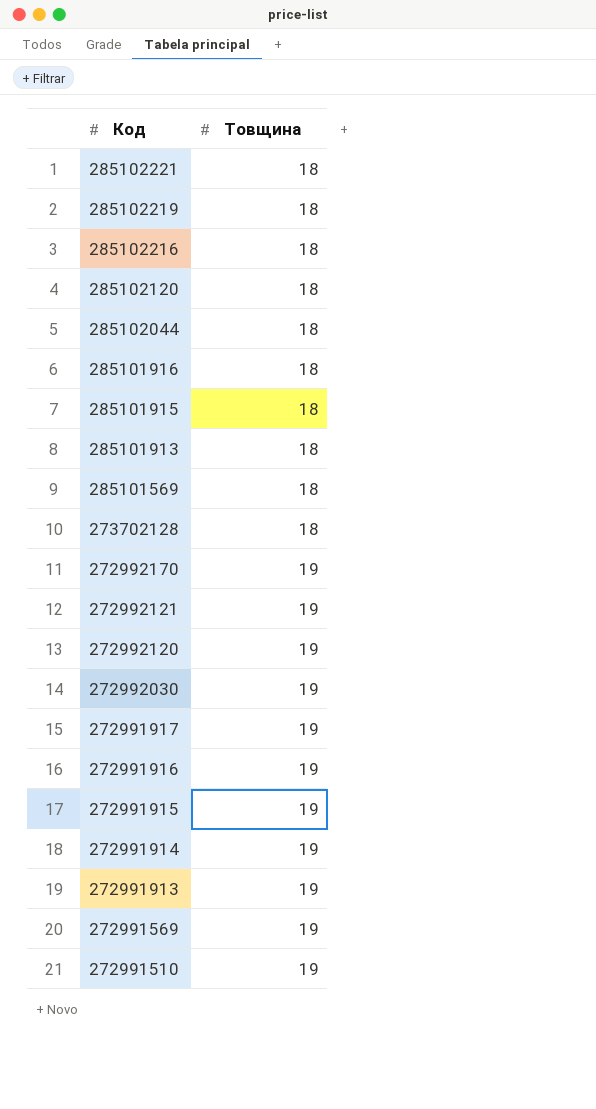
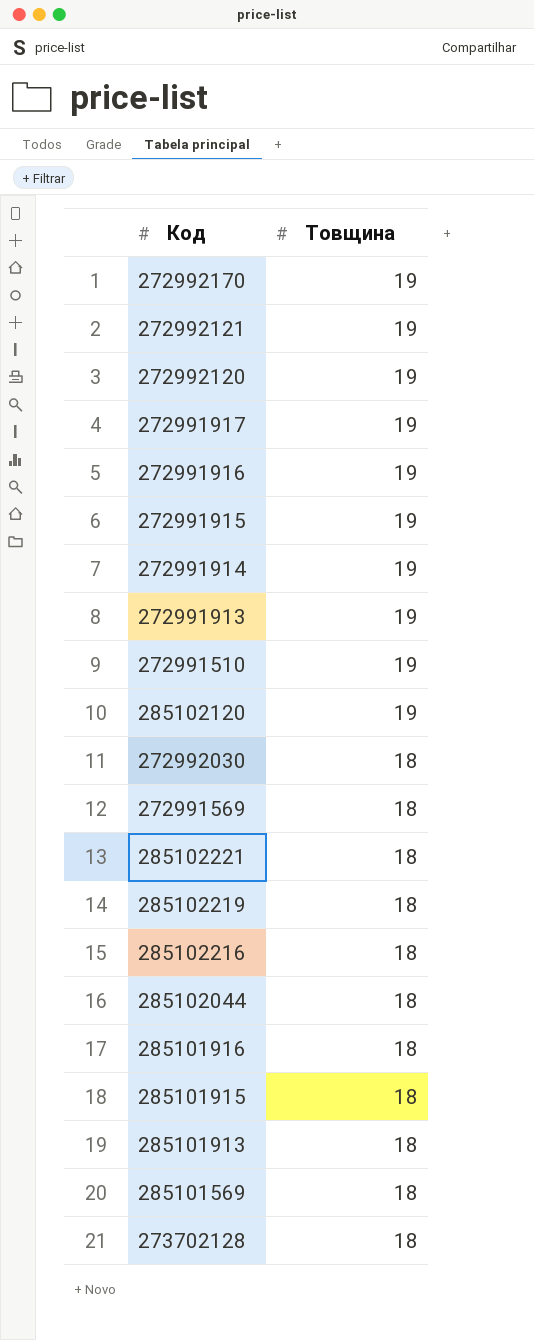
row order: Код descending -> Товщина descending
285102120 | Товщина: 18 -> 19
272992030 | Товщина: 19 -> 18
272991569 | Товщина: 19 -> 18

